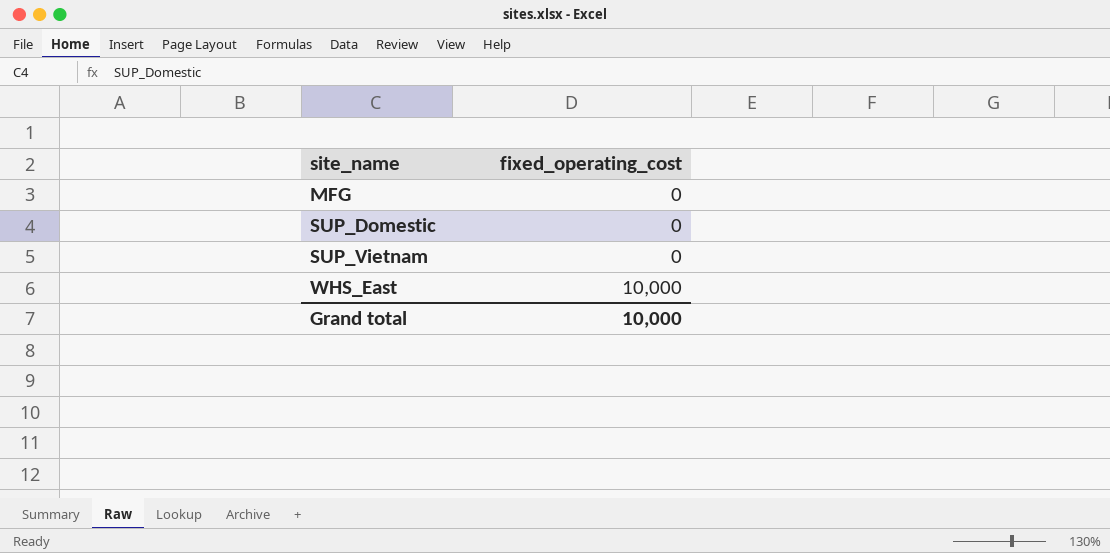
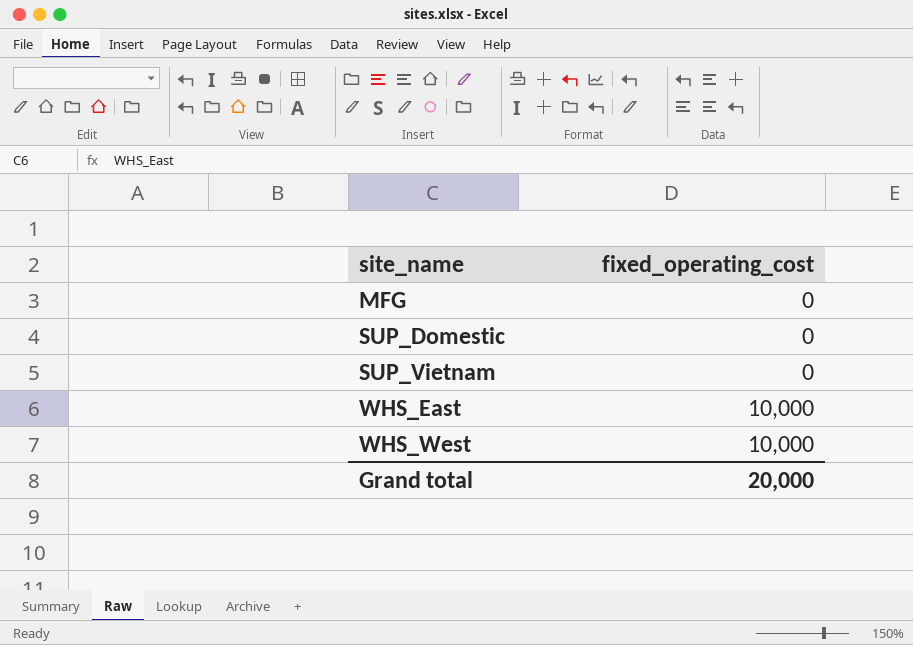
row WHS_West: none -> 10,000
Grand total | fixed_operating_cost: 10,000 -> 20,000

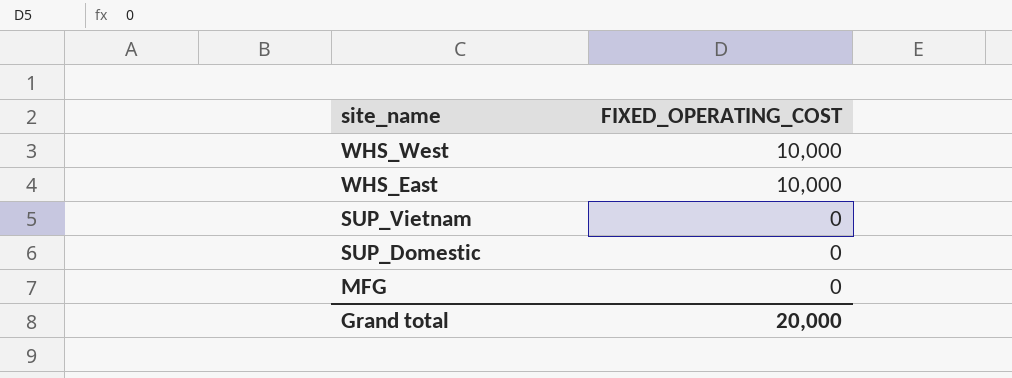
row order: site_name ascending -> site_name descending
column name: fixed_operating_cost -> FIXED_OPERATING_COST

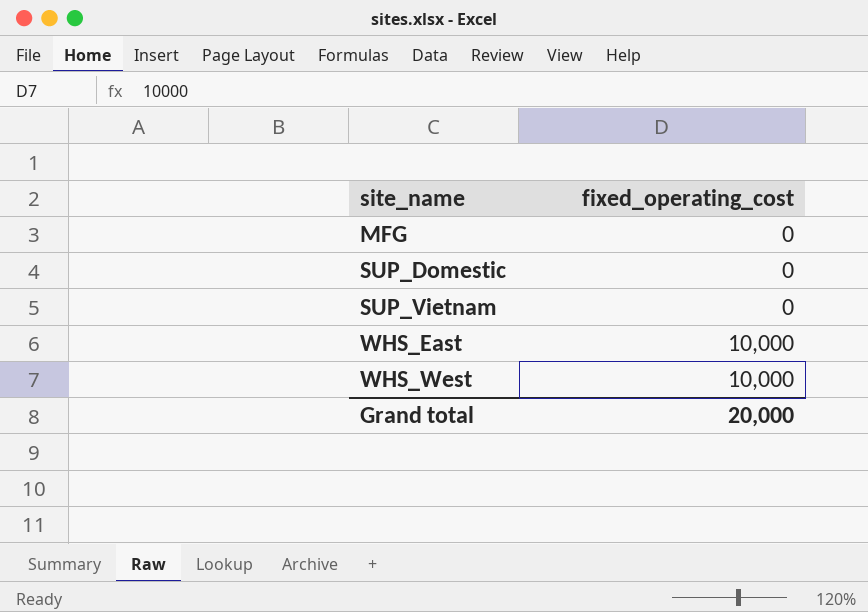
row order: site_name descending -> site_name ascending
column name: FIXED_OPERATING_COST -> fixed_operating_cost

